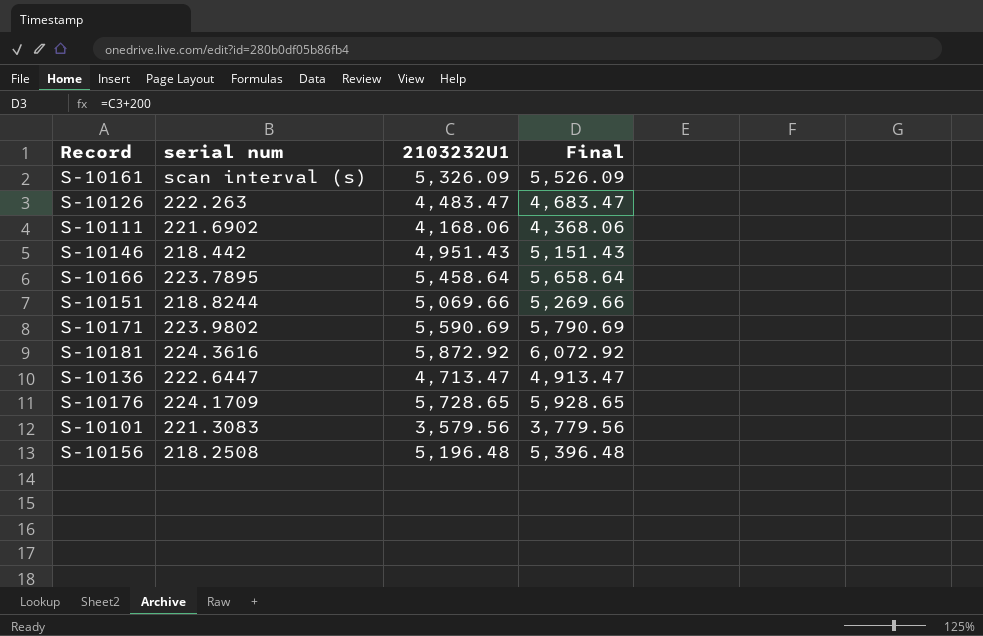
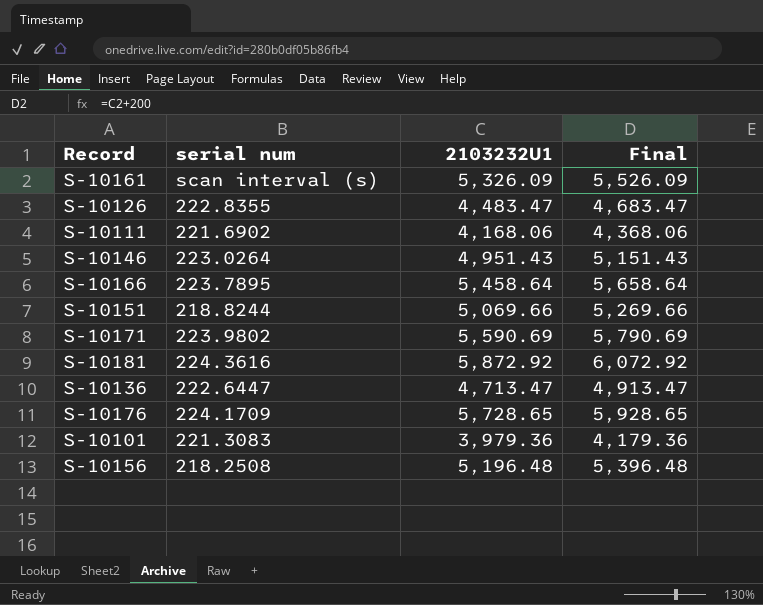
S-10126 | serial num: 222.263 -> 222.8355
S-10146 | serial num: 218.442 -> 223.0264
S-10101 | 2103232U1: 3,579.56 -> 3,979.36
S-10101 | Final: 3,779.56 -> 4,179.36

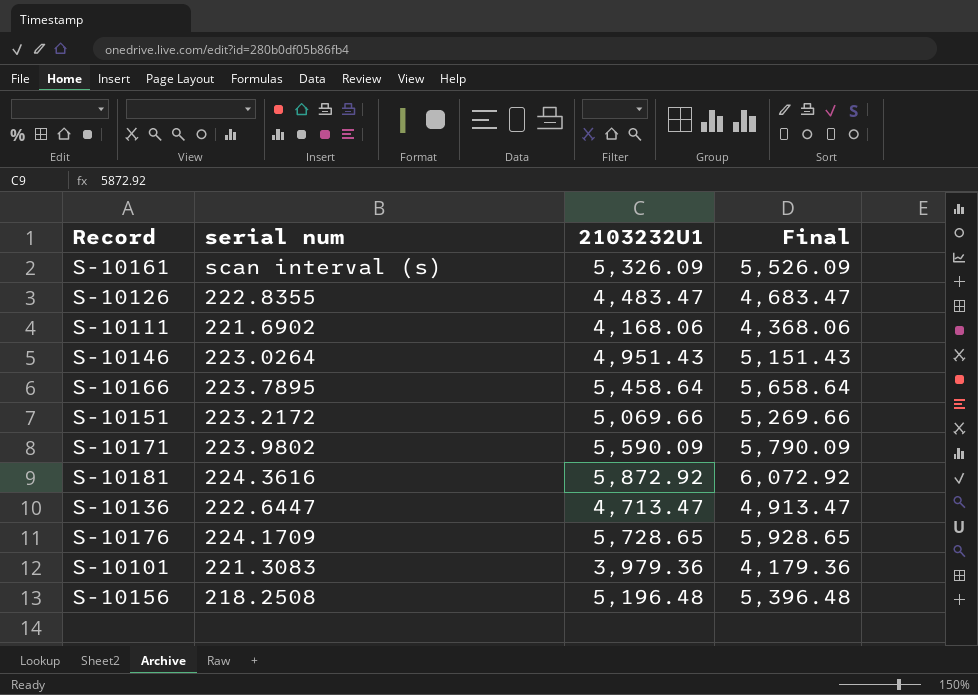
S-10151 | serial num: 218.8244 -> 223.2172
S-10171 | 2103232U1: 5,590.69 -> 5,590.09
S-10171 | Final: 5,790.69 -> 5,790.09

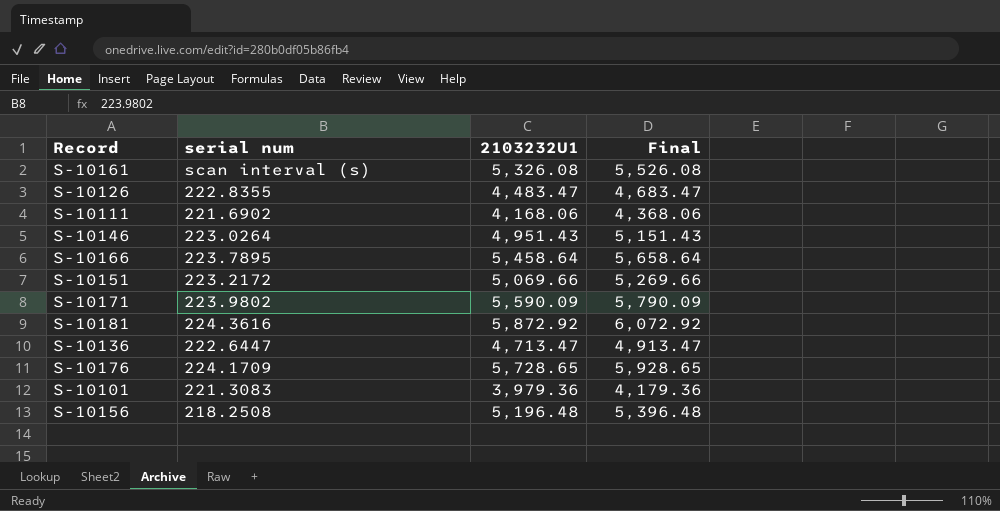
S-10161 | 2103232U1: 5,326.09 -> 5,326.08
S-10161 | Final: 5,526.09 -> 5,526.08

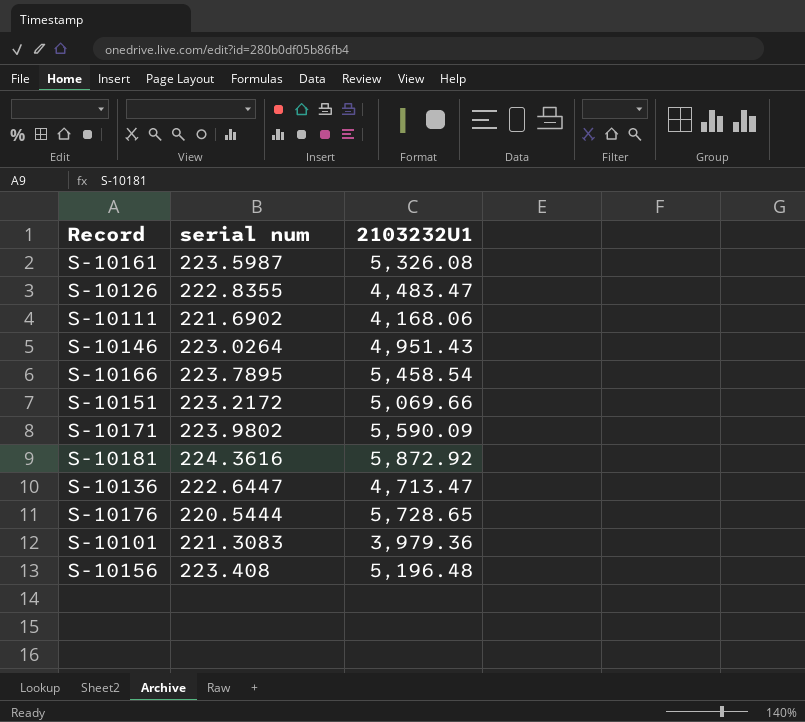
column Final | formula: [2103232U1] + 200 -> none
S-10161 | serial num: scan interval (s) -> 223.5987
S-10166 | 2103232U1: 5,458.64 -> 5,458.54
S-10176 | serial num: 224.1709 -> 220.5444
S-10156 | serial num: 218.2508 -> 223.408

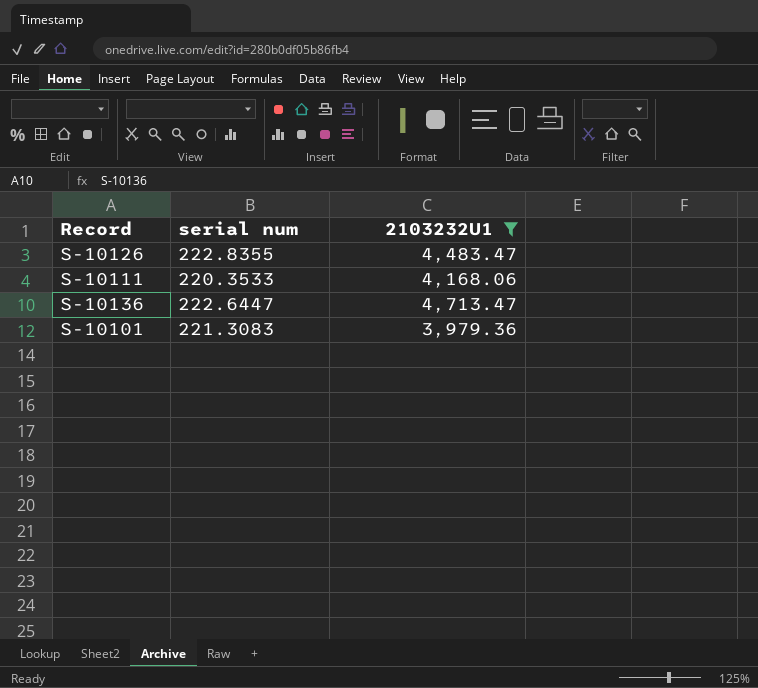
filter: none -> 2103232U1 <= 4,713.47
S-10111 | serial num: 221.6902 -> 220.3533

